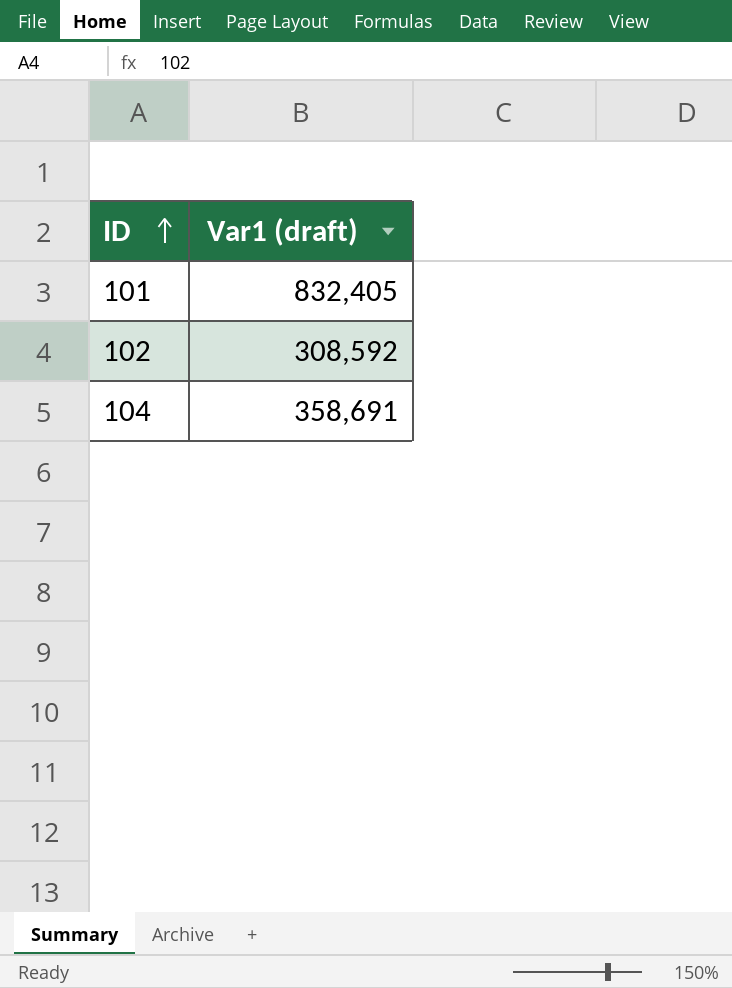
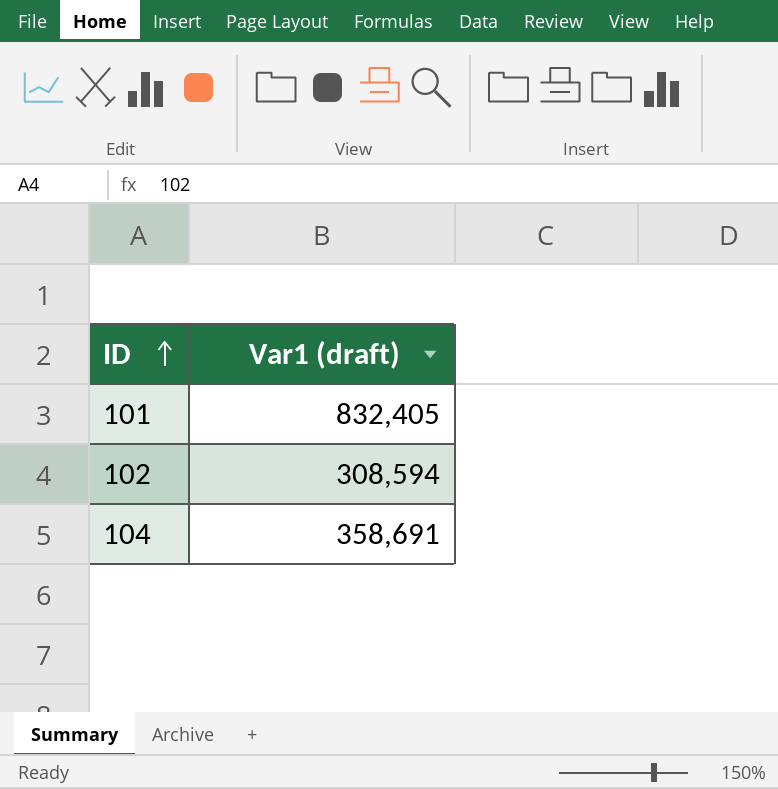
102 | Var1 (draft): 308,592 -> 308,594

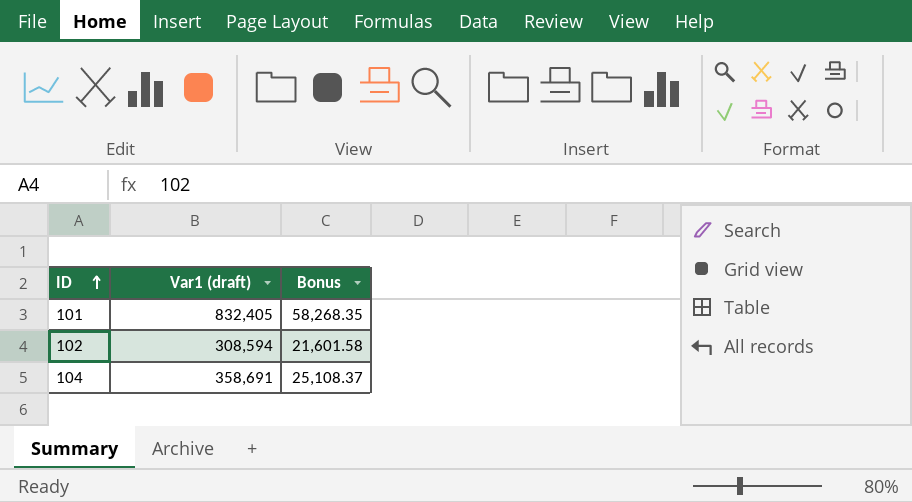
column Bonus | formula: none -> [Var1 (draft)] * 0.07

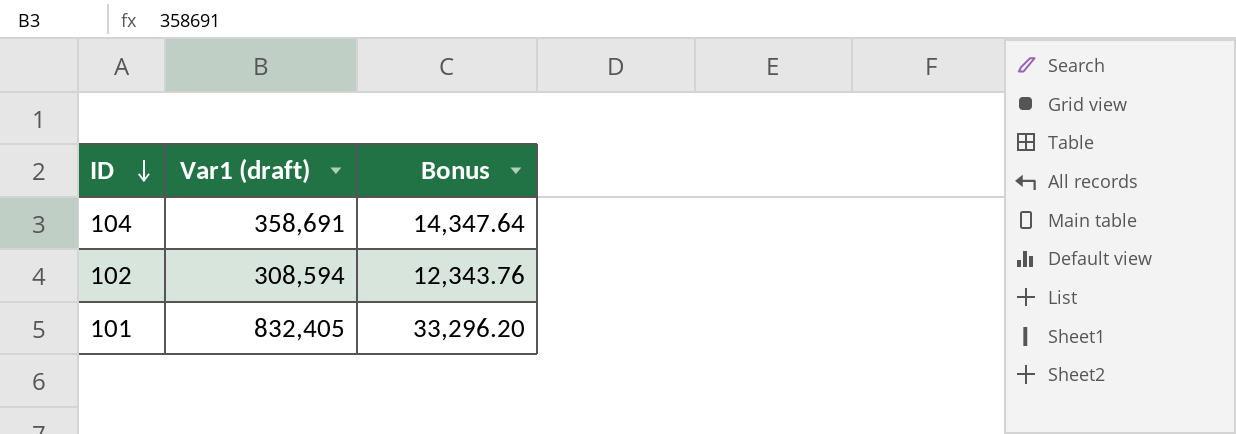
row order: ID ascending -> ID descending
column Bonus | formula: [Var1 (draft)] * 0.07 -> [Var1 (draft)] * 0.04

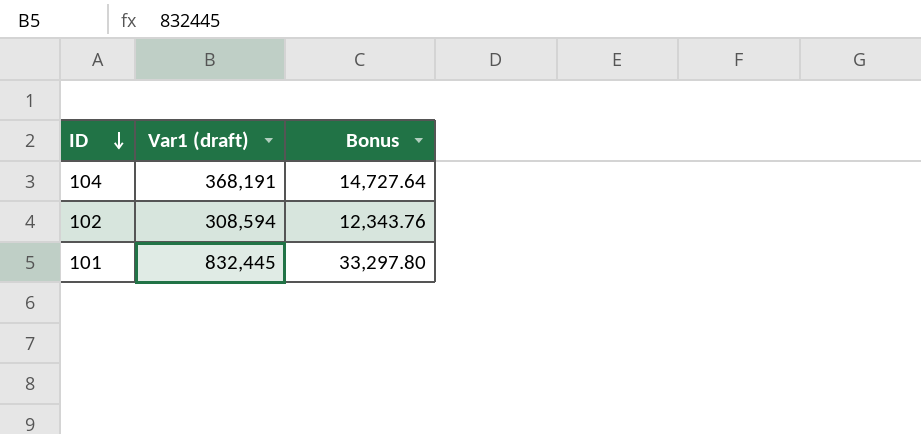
104 | Var1 (draft): 358,691 -> 368,191
104 | Bonus: 14,347.64 -> 14,727.64
101 | Var1 (draft): 832,405 -> 832,445
101 | Bonus: 33,296.20 -> 33,297.80

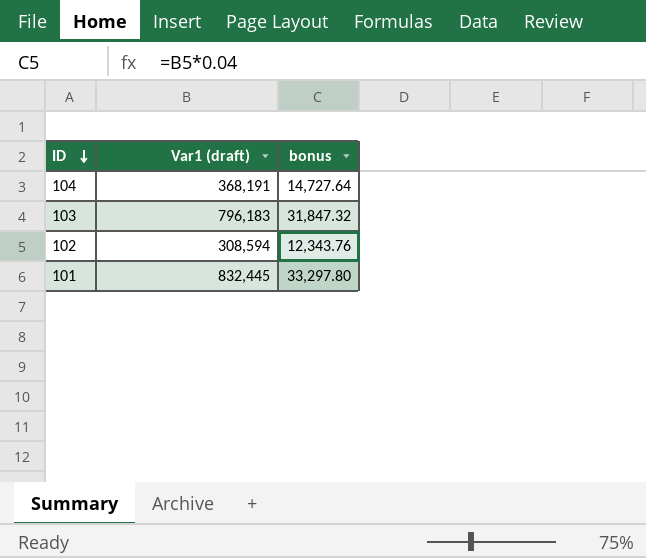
column name: Bonus -> bonus
row 103: none -> 796,183 | 31,847.32

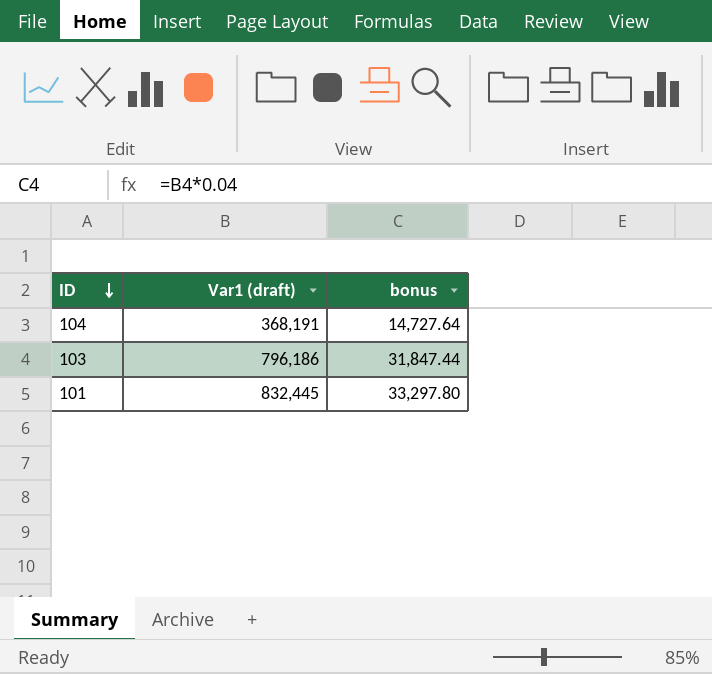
row 102: 308,594 | 12,343.76 -> none
103 | Var1 (draft): 796,183 -> 796,186
103 | bonus: 31,847.32 -> 31,847.44

